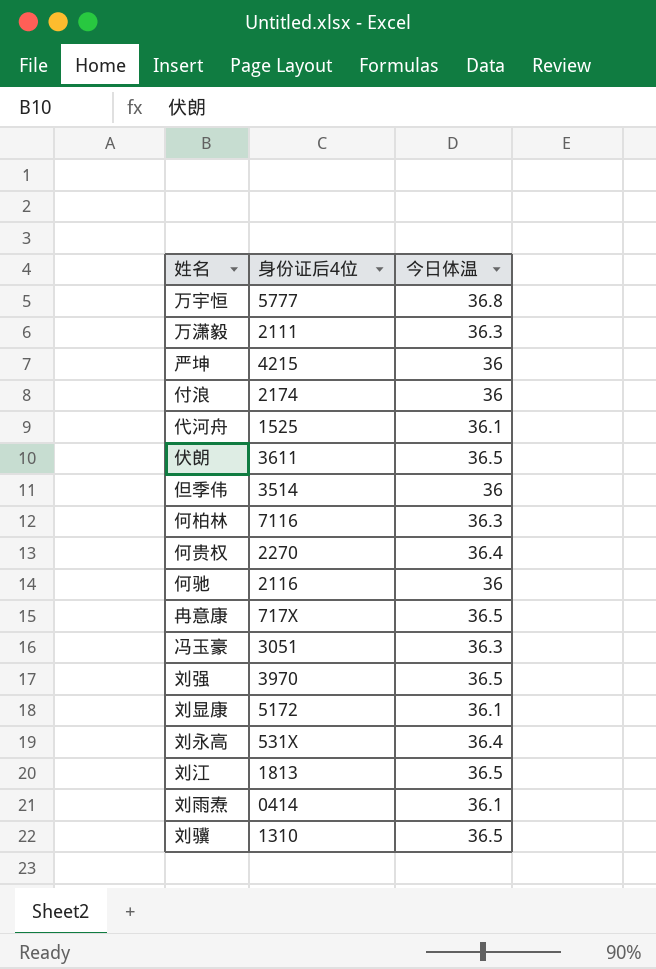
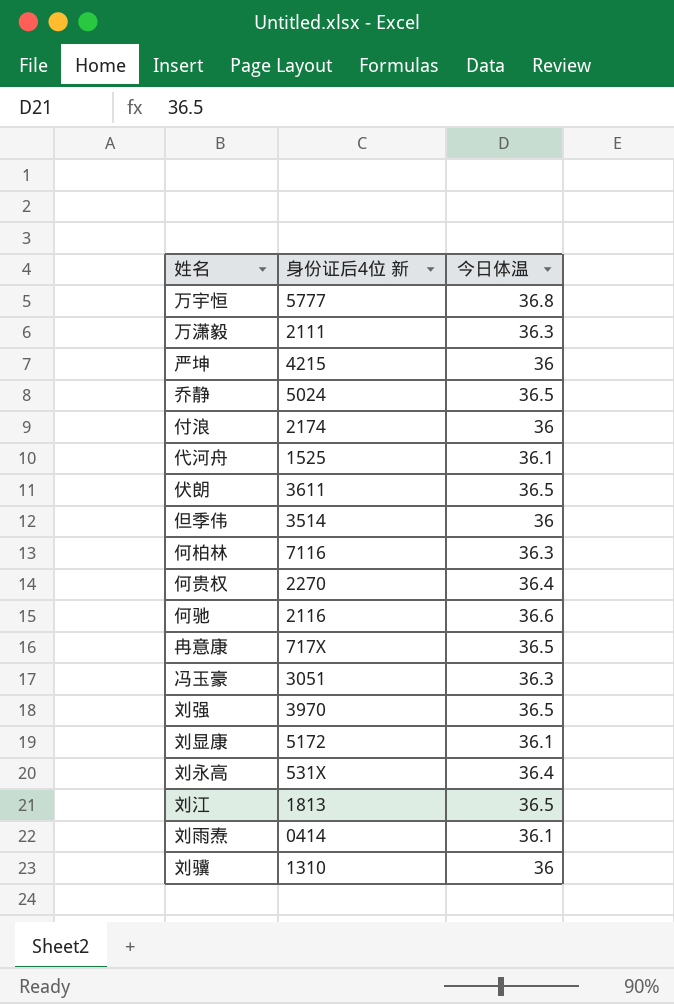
column name: 身份证后4位 -> 身份证后4位 新
row 乔静: none -> 5024 | 36.5
何驰 | 今日体温: 36 -> 36.6
刘骥 | 今日体温: 36.5 -> 36

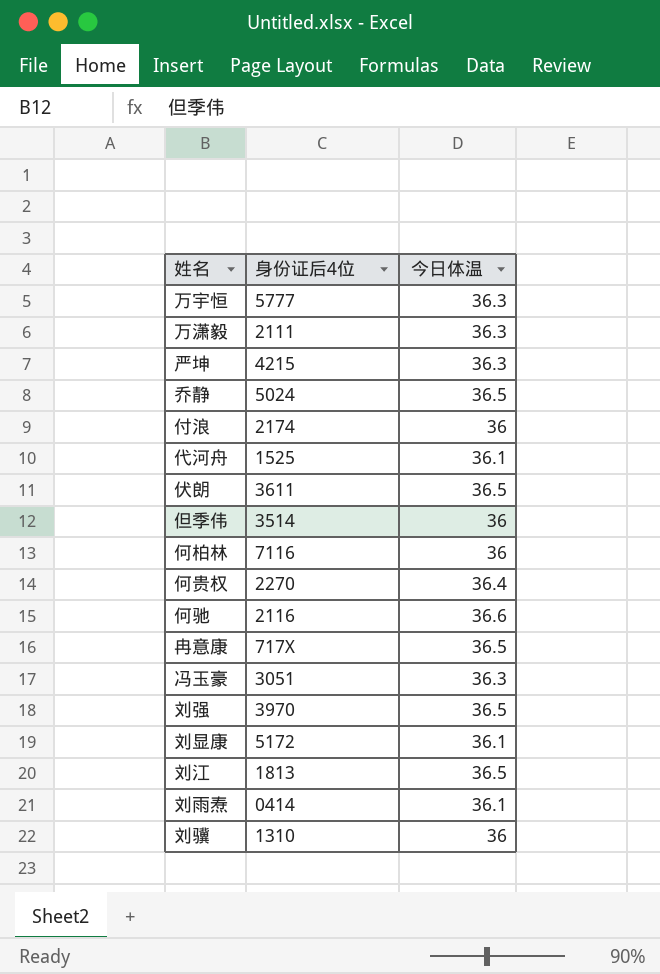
column name: 身份证后4位 新 -> 身份证后4位
row 刘永高: 531X | 36.4 -> none
万宇恒 | 今日体温: 36.8 -> 36.3
严坤 | 今日体温: 36 -> 36.3
何柏林 | 今日体温: 36.3 -> 36

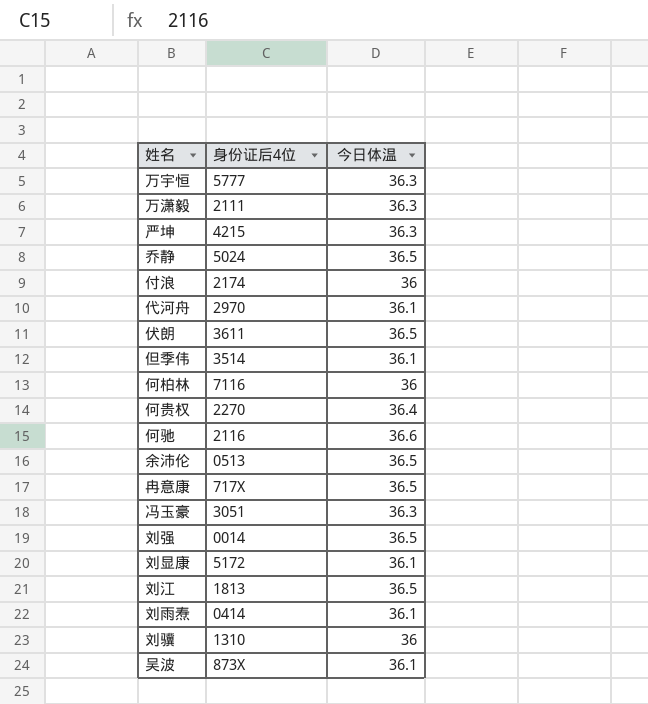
代河舟 | 身份证后4位: 1525 -> 2970
但季伟 | 今日体温: 36 -> 36.1
row 余沛伦: none -> 0513 | 36.5
刘强 | 身份证后4位: 3970 -> 0014
row 吴波: none -> 873X | 36.1

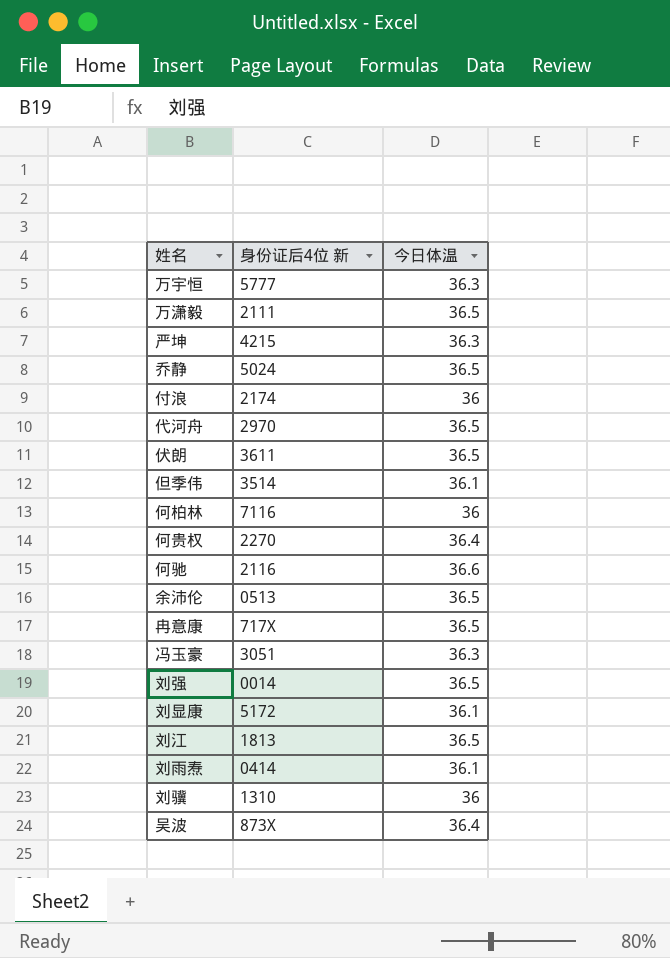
column name: 身份证后4位 -> 身份证后4位 新
万潇毅 | 今日体温: 36.3 -> 36.5
代河舟 | 今日体温: 36.1 -> 36.5
吴波 | 今日体温: 36.1 -> 36.4

